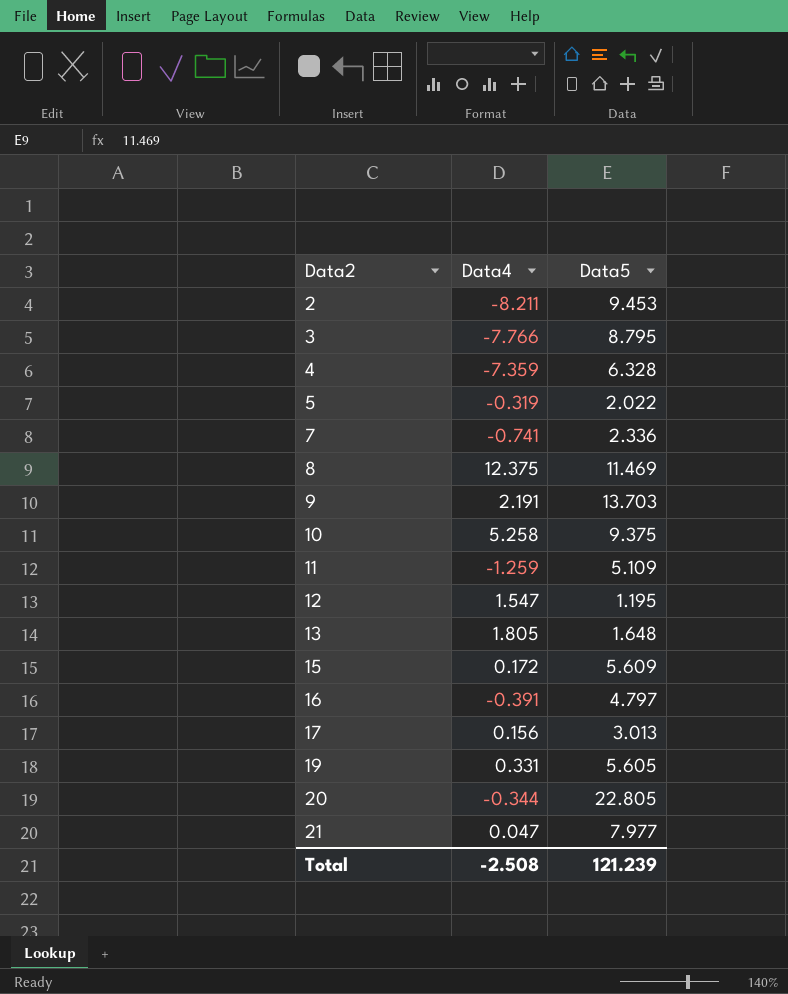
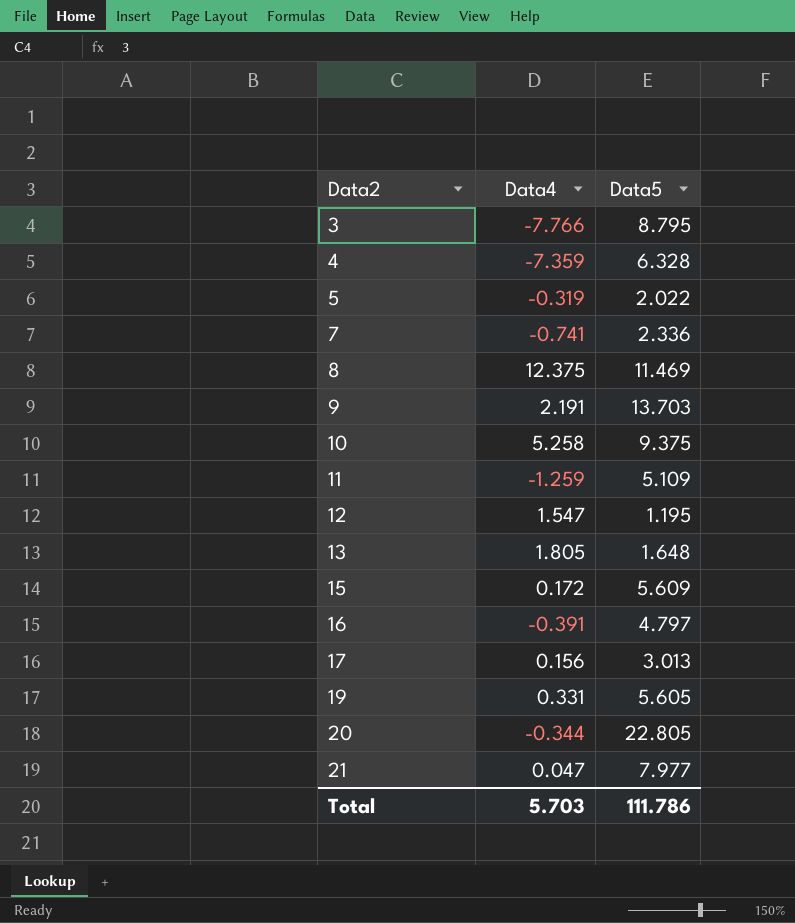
row 2: -8.211 | 9.453 -> none
Total | Data4: -2.508 -> 5.703
Total | Data5: 121.239 -> 111.786

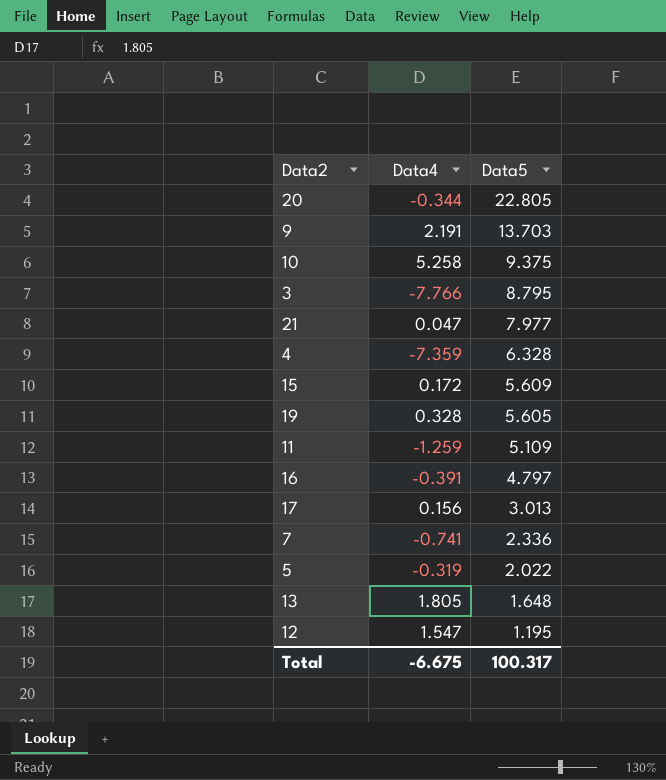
row order: Data2 ascending -> Data5 descending
row 8: 12.375 | 11.469 -> none
19 | Data4: 0.331 -> 0.328
Total | Data4: 5.703 -> -6.675
Total | Data5: 111.786 -> 100.317

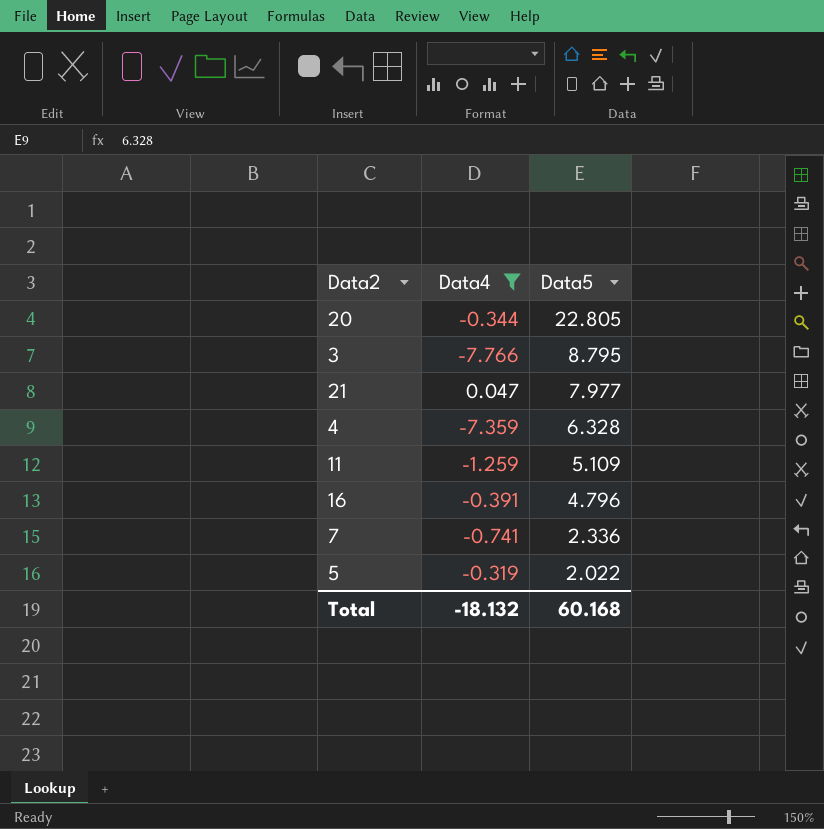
filter: none -> Data4 <= 0.047
16 | Data5: 4.797 -> 4.796
Total | Data4: -6.675 -> -18.132
Total | Data5: 100.317 -> 60.168

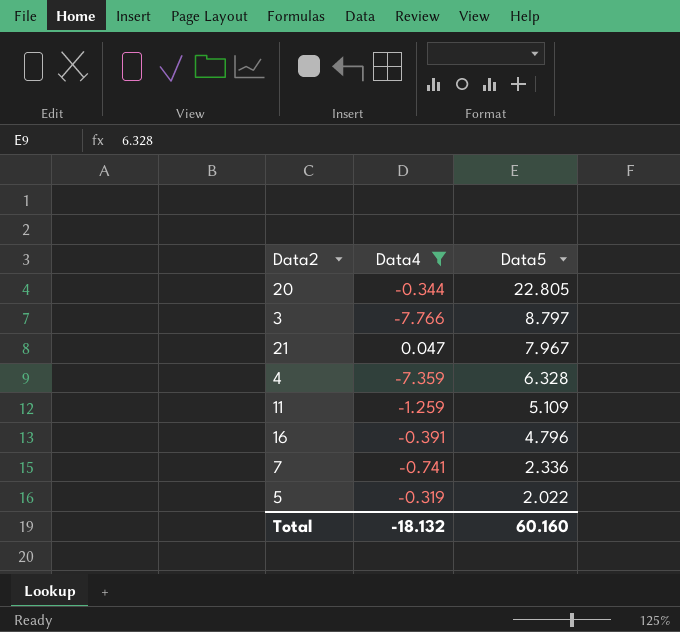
3 | Data5: 8.795 -> 8.797
21 | Data5: 7.977 -> 7.967
Total | Data5: 60.168 -> 60.160

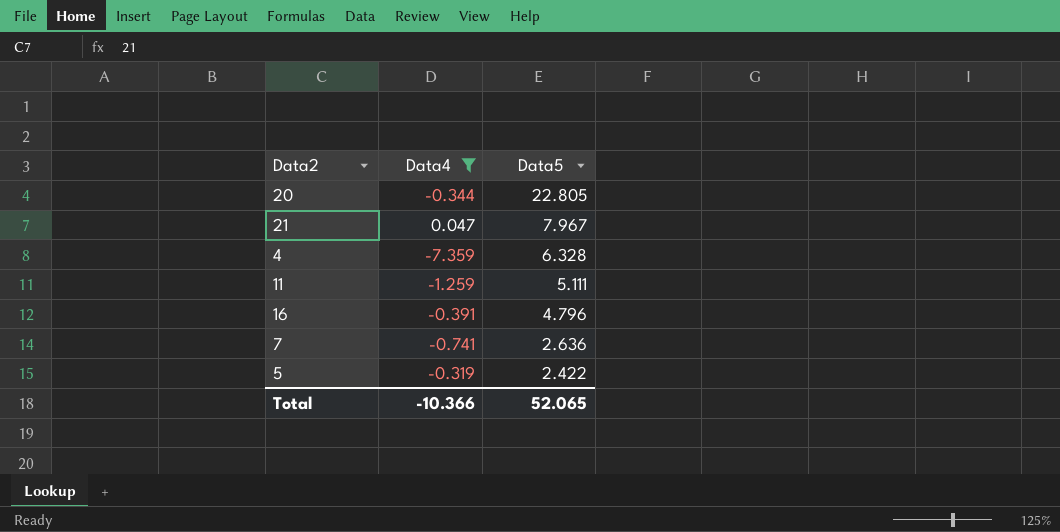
row 3: -7.766 | 8.797 -> none
11 | Data5: 5.109 -> 5.111
7 | Data5: 2.336 -> 2.636
5 | Data5: 2.022 -> 2.422
Total | Data4: -18.132 -> -10.366
Total | Data5: 60.160 -> 52.065

